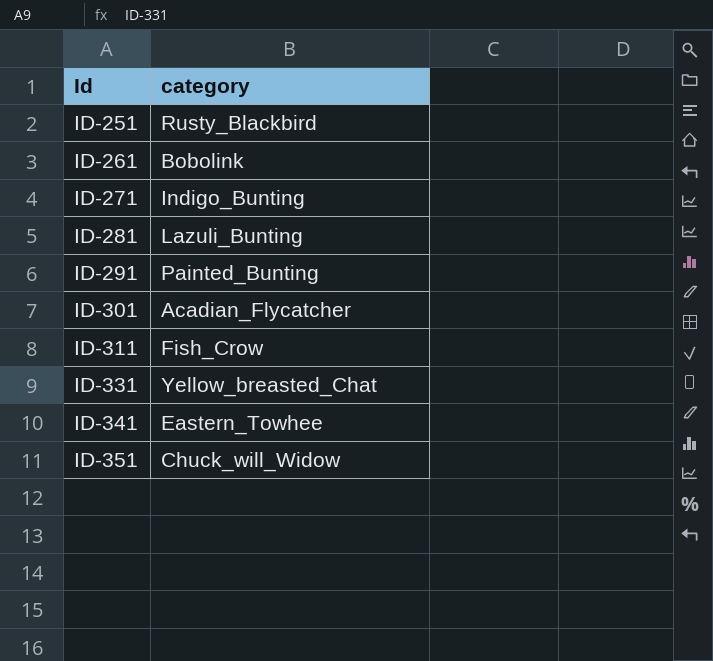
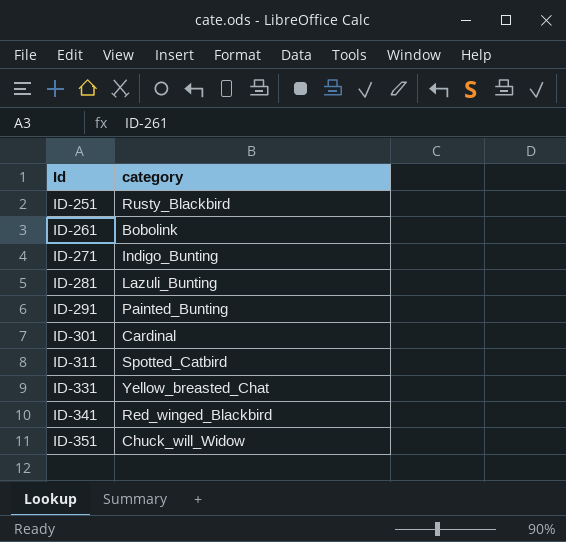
ID-301 | category: Acadian_Flycatcher -> Cardinal
ID-311 | category: Fish_Crow -> Spotted_Catbird
ID-341 | category: Eastern_Towhee -> Red_winged_Blackbird

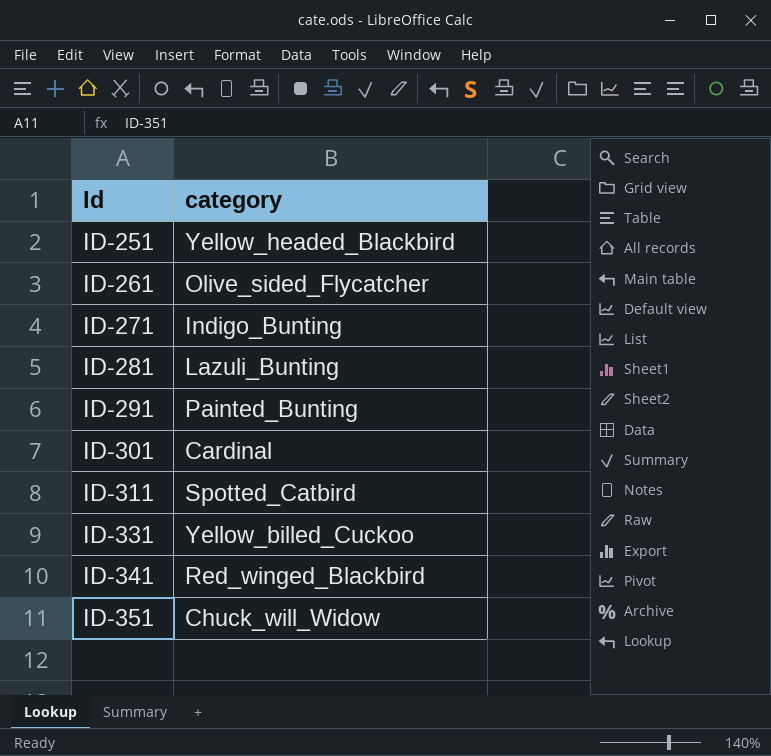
ID-251 | category: Rusty_Blackbird -> Yellow_headed_Blackbird
ID-261 | category: Bobolink -> Olive_sided_Flycatcher
ID-331 | category: Yellow_breasted_Chat -> Yellow_billed_Cuckoo

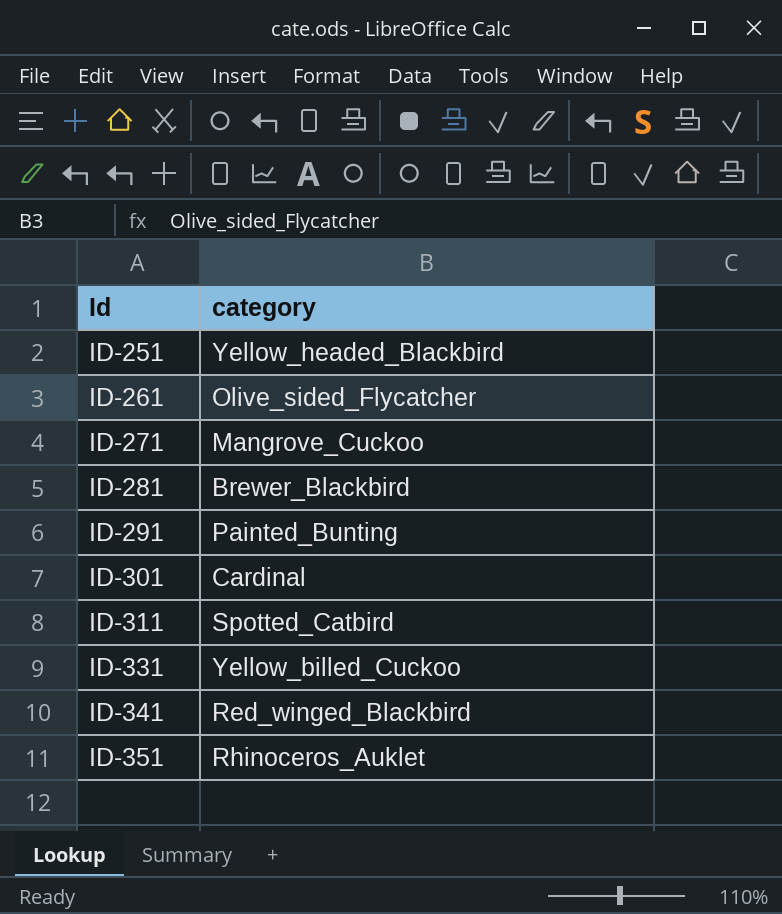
ID-271 | category: Indigo_Bunting -> Mangrove_Cuckoo
ID-281 | category: Lazuli_Bunting -> Brewer_Blackbird
ID-351 | category: Chuck_will_Widow -> Rhinoceros_Auklet

